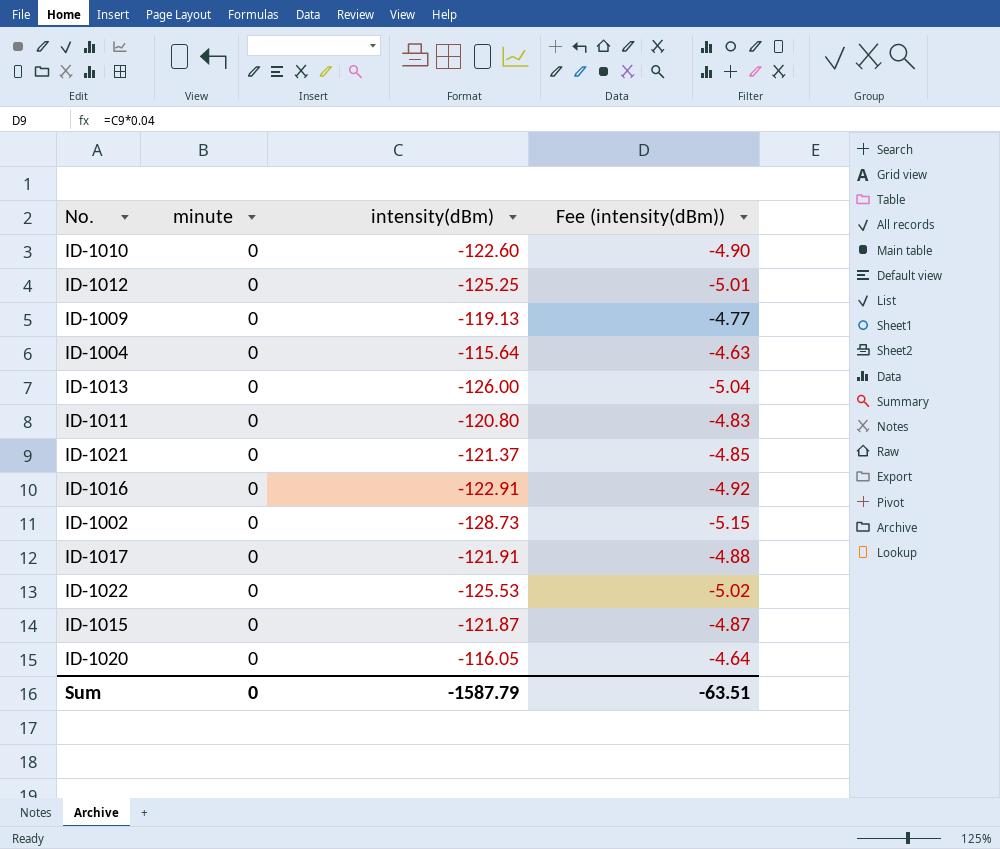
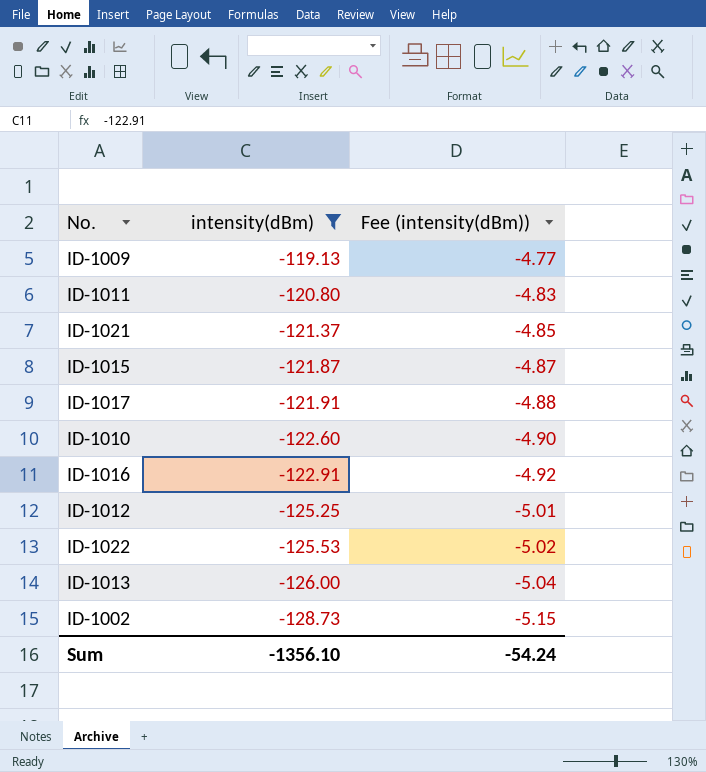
filter: none -> intensity(dBm) <= -119.13
row order: none -> intensity(dBm) descending
column minute | position: 2 -> none
Sum | intensity(dBm): -1587.79 -> -1356.10
Sum | Fee (intensity(dBm)): -63.51 -> -54.24

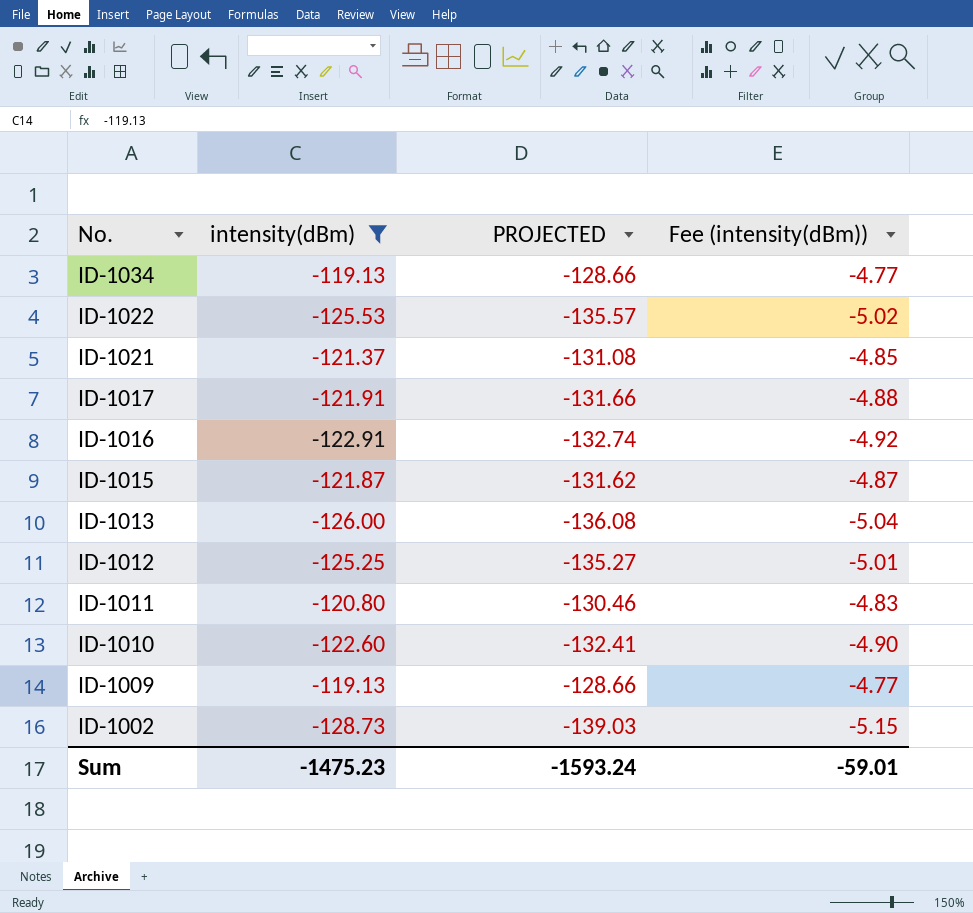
row order: intensity(dBm) descending -> No. descending
column PROJECTED | formula: none -> [intensity(dBm)] * 1.08
row ID-1034: none -> -119.13 | -128.66 | -4.77
Sum | intensity(dBm): -1356.10 -> -1475.23
Sum | Fee (intensity(dBm)): -54.24 -> -59.01

